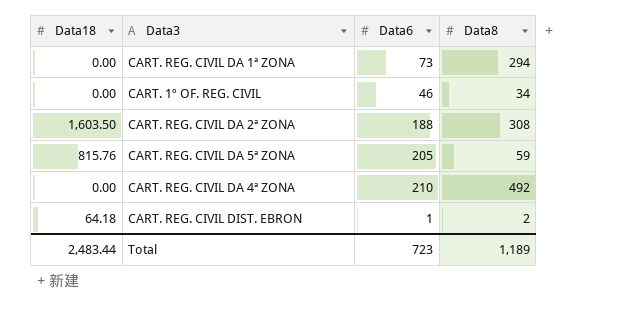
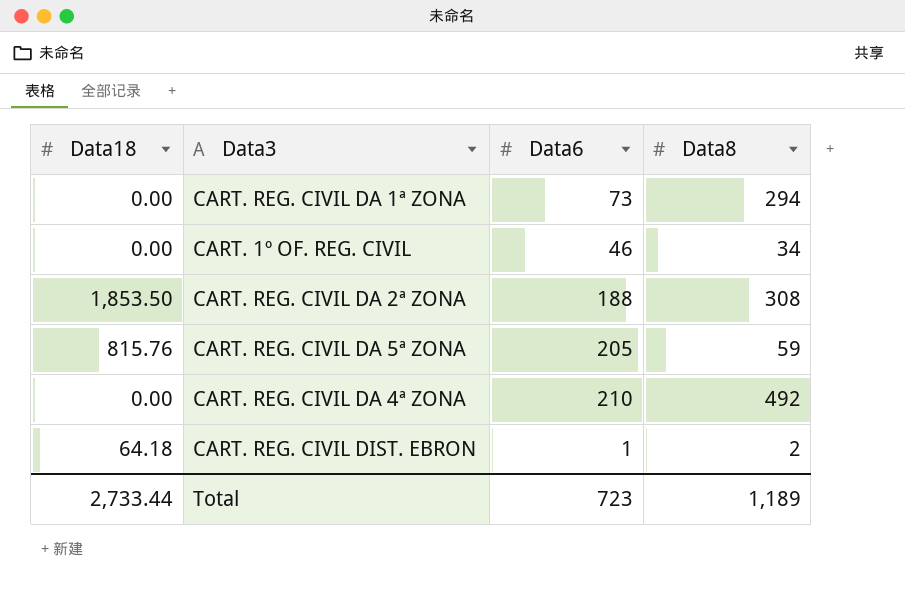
CART. REG. CIVIL DA 2ª ZONA | Data18: 1,603.50 -> 1,853.50
Total | Data18: 2,483.44 -> 2,733.44

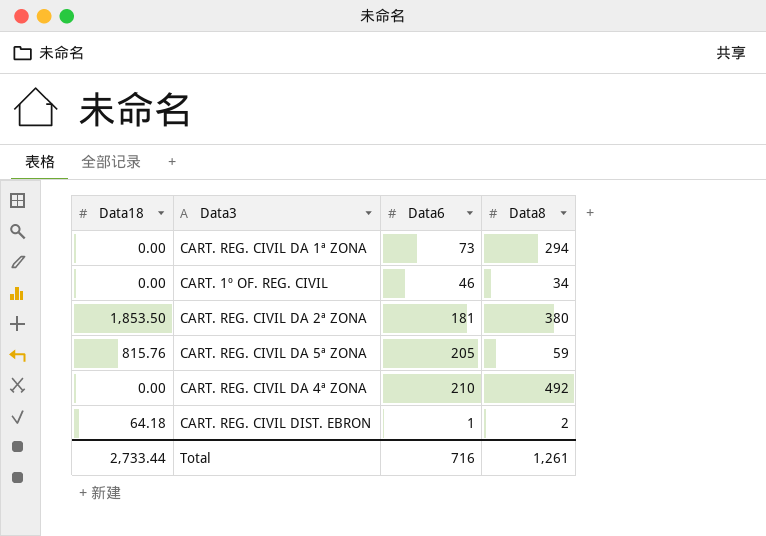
CART. REG. CIVIL DA 2ª ZONA | Data6: 188 -> 181
CART. REG. CIVIL DA 2ª ZONA | Data8: 308 -> 380
Total | Data6: 723 -> 716
Total | Data8: 1,189 -> 1,261

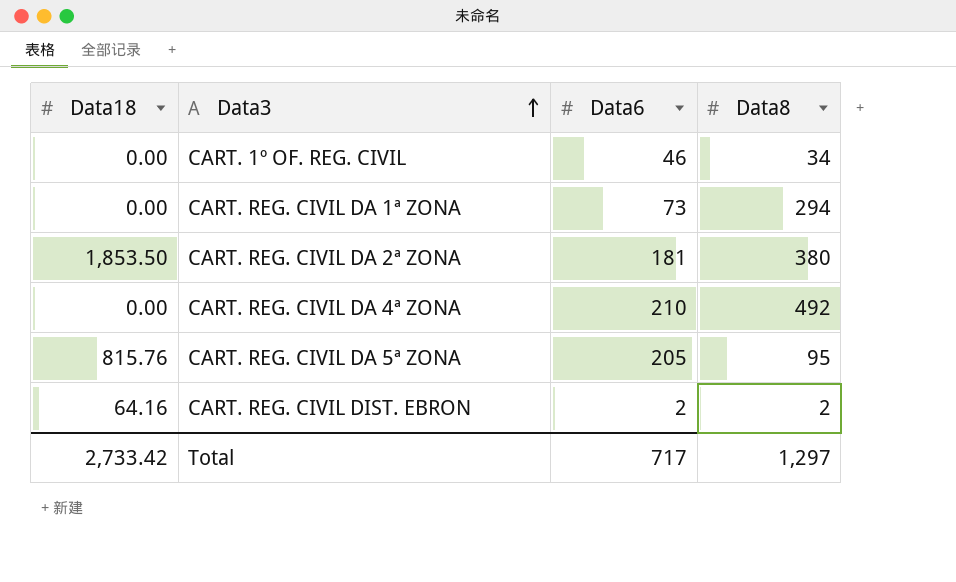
row order: none -> Data3 ascending
CART. REG. CIVIL DA 5ª ZONA | Data8: 59 -> 95
CART. REG. CIVIL DIST. EBRON | Data18: 64.18 -> 64.16
CART. REG. CIVIL DIST. EBRON | Data6: 1 -> 2
Total | Data18: 2,733.44 -> 2,733.42
Total | Data6: 716 -> 717
Total | Data8: 1,261 -> 1,297

